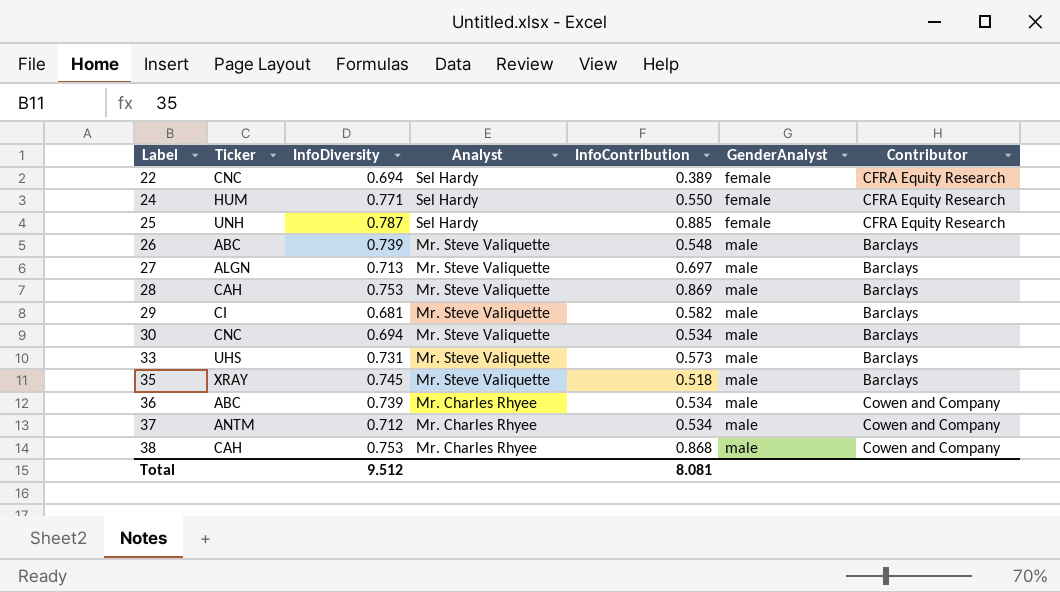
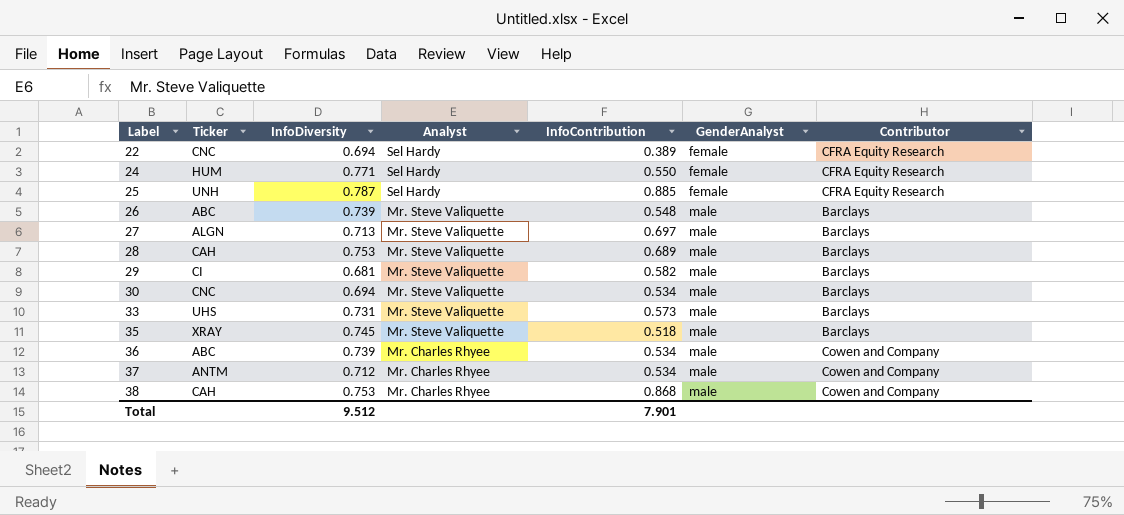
28 | InfoContribution: 0.869 -> 0.689
Total | InfoContribution: 8.081 -> 7.901

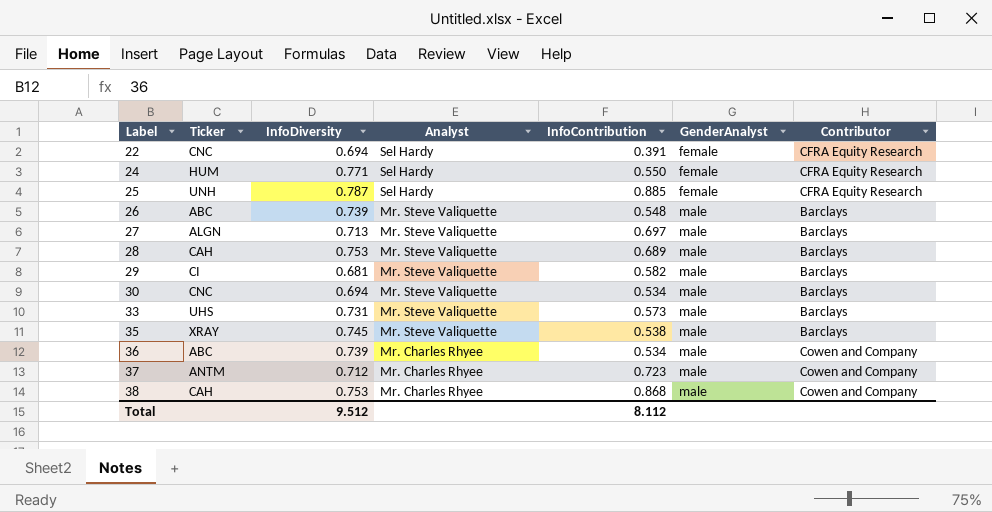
22 | InfoContribution: 0.389 -> 0.391
35 | InfoContribution: 0.518 -> 0.538
37 | InfoContribution: 0.534 -> 0.723
Total | InfoContribution: 7.901 -> 8.112

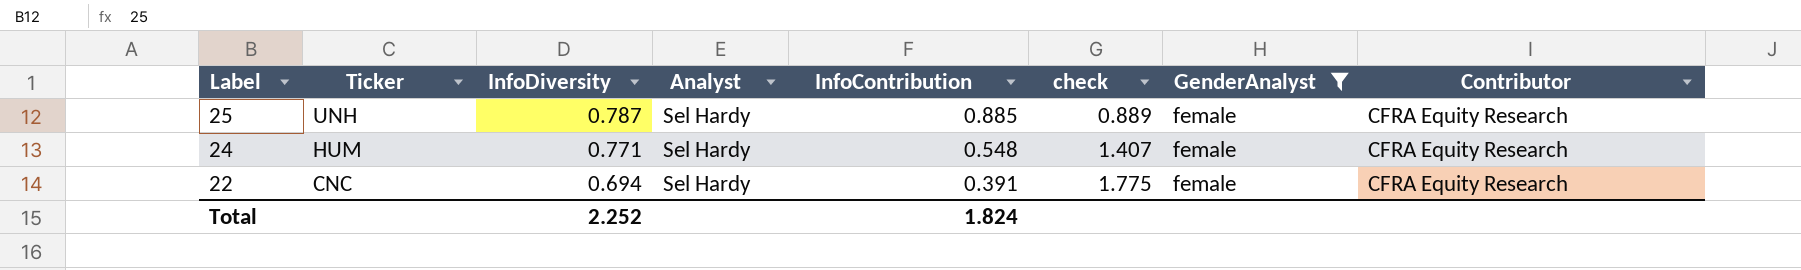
filter: none -> GenderAnalyst = female
row order: Label ascending -> Label descending
column check | formula: none -> [InfoDiversity] / [InfoContribution]
24 | InfoContribution: 0.550 -> 0.548
Total | InfoDiversity: 9.512 -> 2.252
Total | InfoContribution: 8.112 -> 1.824

